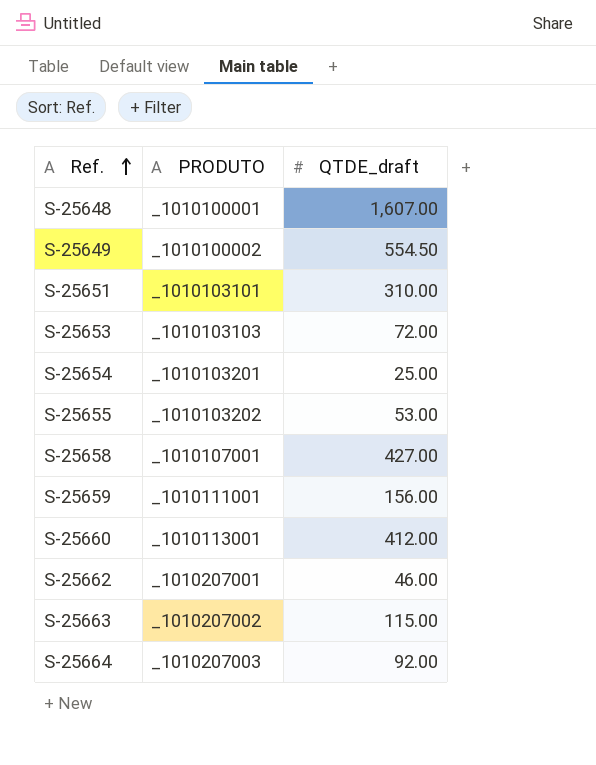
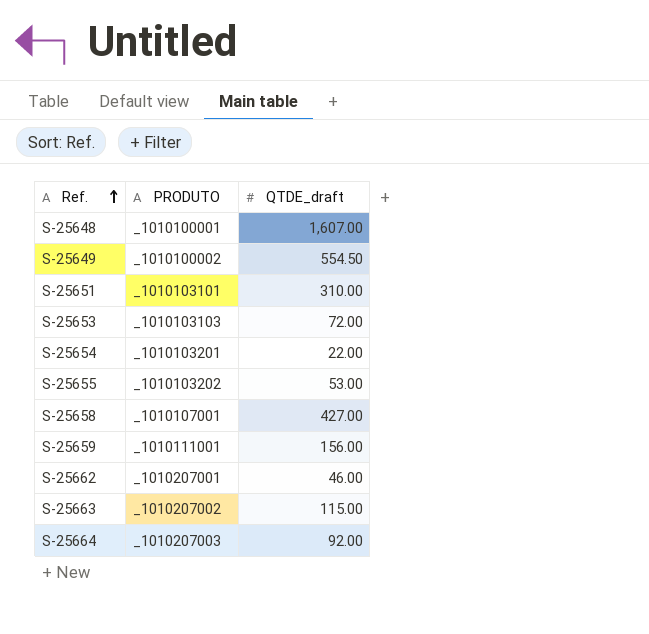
row S-25660: _1010113001 | 412.00 -> none
S-25654 | QTDE_draft: 25.00 -> 22.00

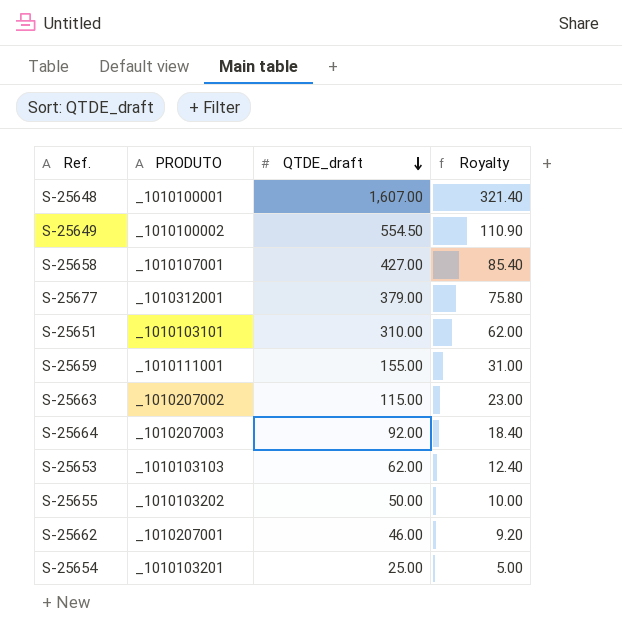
row order: Ref. ascending -> QTDE_draft descending
column Royalty | formula: none -> [QTDE_draft] * 0.2
row S-25677: none -> _1010312001 | 379.00 | 75.80
S-25659 | QTDE_draft: 156.00 -> 155.00
S-25653 | QTDE_draft: 72.00 -> 62.00
S-25655 | QTDE_draft: 53.00 -> 50.00
S-25654 | QTDE_draft: 22.00 -> 25.00

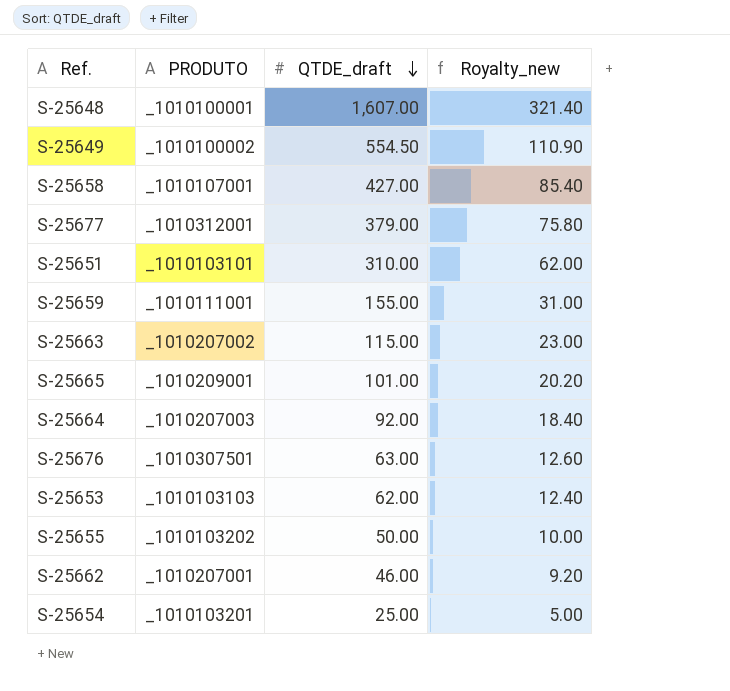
column name: Royalty -> Royalty_new
row S-25665: none -> _1010209001 | 101.00 | 20.20
row S-25676: none -> _1010307501 | 63.00 | 12.60

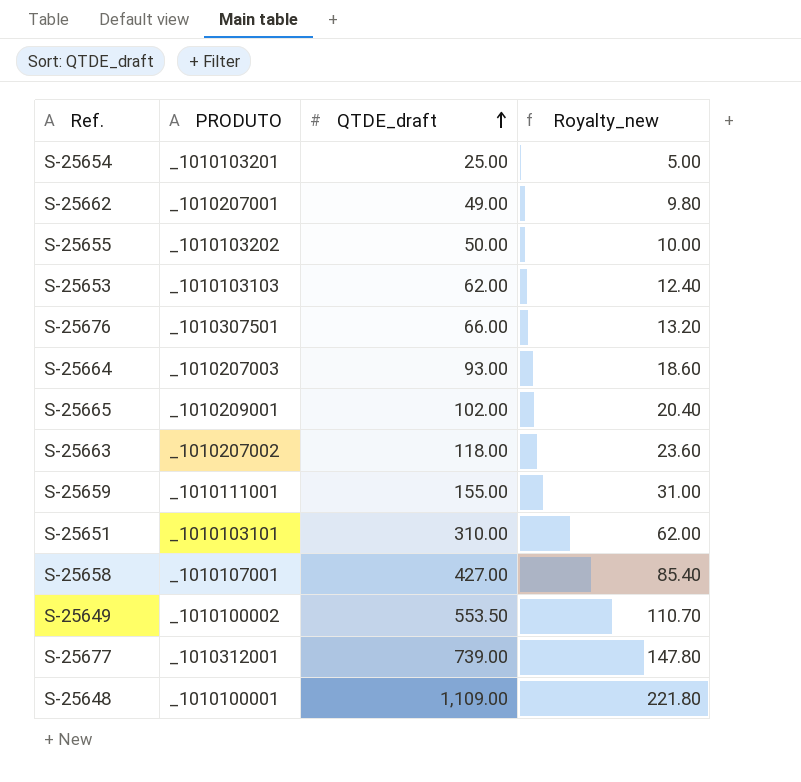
row order: QTDE_draft descending -> QTDE_draft ascending
S-25662 | QTDE_draft: 46.00 -> 49.00
S-25662 | Royalty_new: 9.20 -> 9.80
S-25676 | QTDE_draft: 63.00 -> 66.00
S-25676 | Royalty_new: 12.60 -> 13.20
S-25664 | QTDE_draft: 92.00 -> 93.00
S-25664 | Royalty_new: 18.40 -> 18.60
S-25665 | QTDE_draft: 101.00 -> 102.00
S-25665 | Royalty_new: 20.20 -> 20.40
S-25663 | QTDE_draft: 115.00 -> 118.00
S-25663 | Royalty_new: 23.00 -> 23.60
S-25649 | QTDE_draft: 554.50 -> 553.50
S-25649 | Royalty_new: 110.90 -> 110.70
S-25677 | QTDE_draft: 379.00 -> 739.00
S-25677 | Royalty_new: 75.80 -> 147.80
S-25648 | QTDE_draft: 1,607.00 -> 1,109.00
S-25648 | Royalty_new: 321.40 -> 221.80

